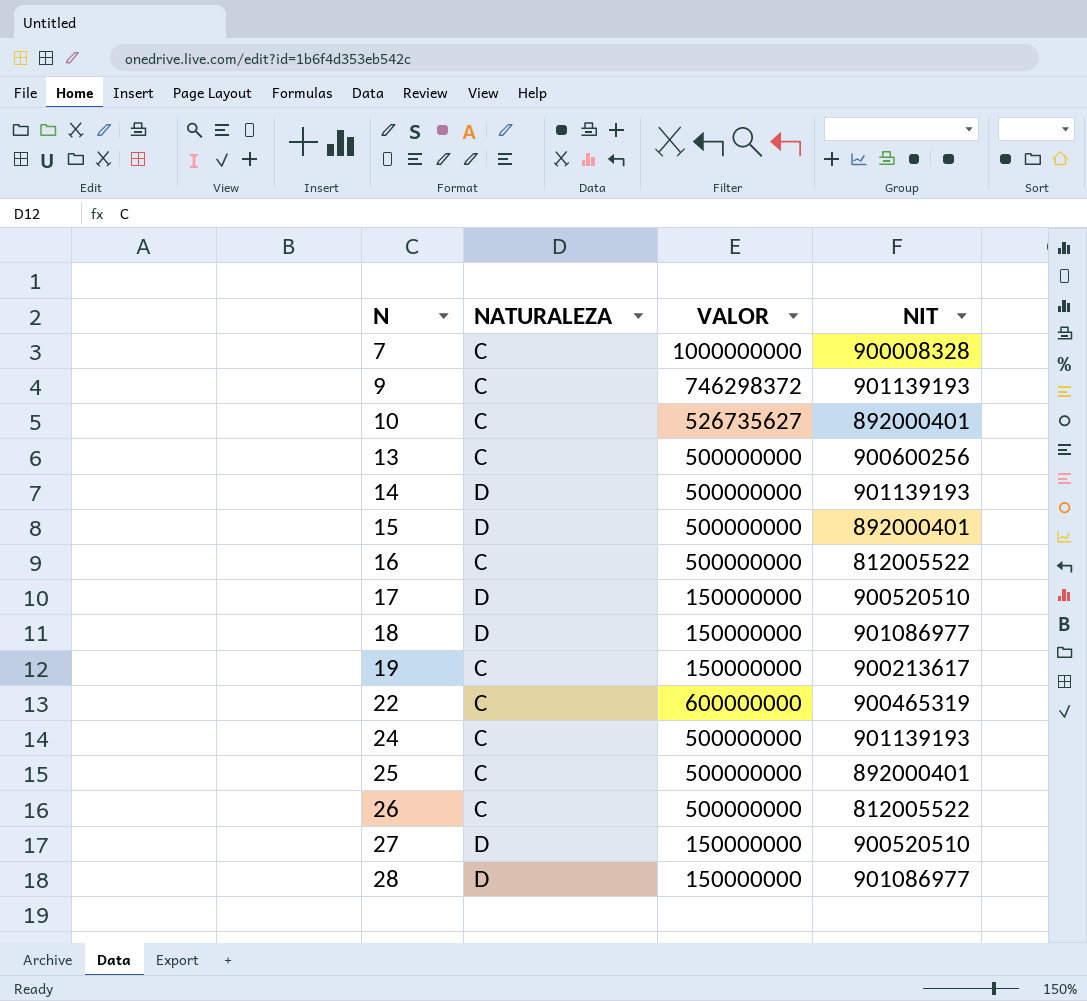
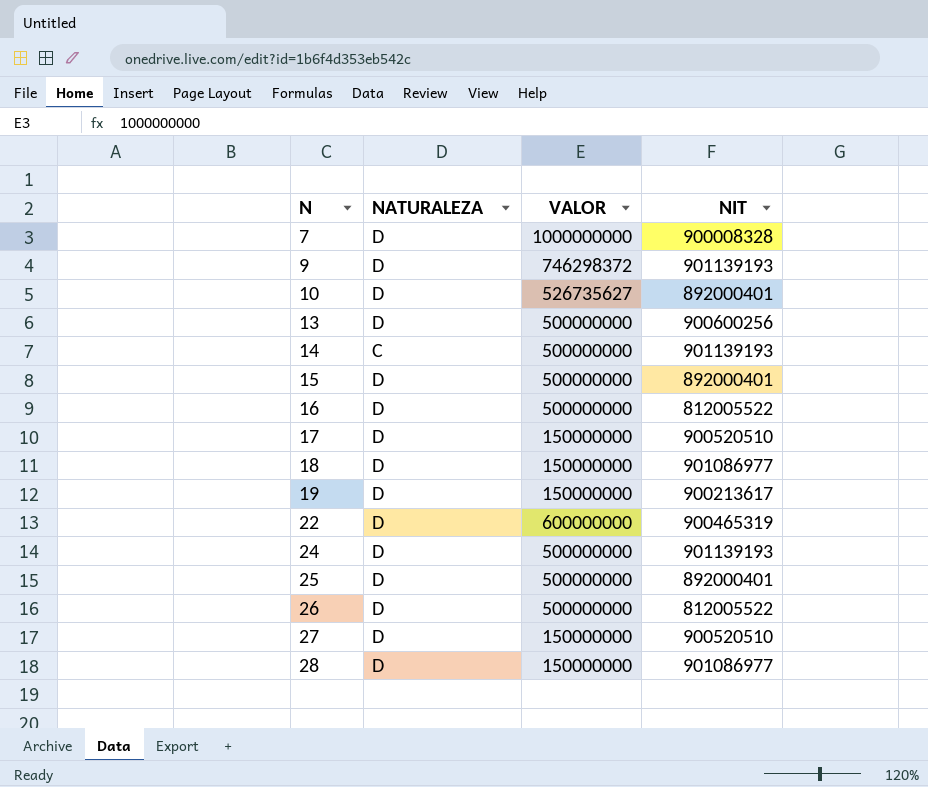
7 | NATURALEZA: C -> D
9 | NATURALEZA: C -> D
10 | NATURALEZA: C -> D
13 | NATURALEZA: C -> D
14 | NATURALEZA: D -> C
16 | NATURALEZA: C -> D
19 | NATURALEZA: C -> D
22 | NATURALEZA: C -> D
24 | NATURALEZA: C -> D
25 | NATURALEZA: C -> D
26 | NATURALEZA: C -> D

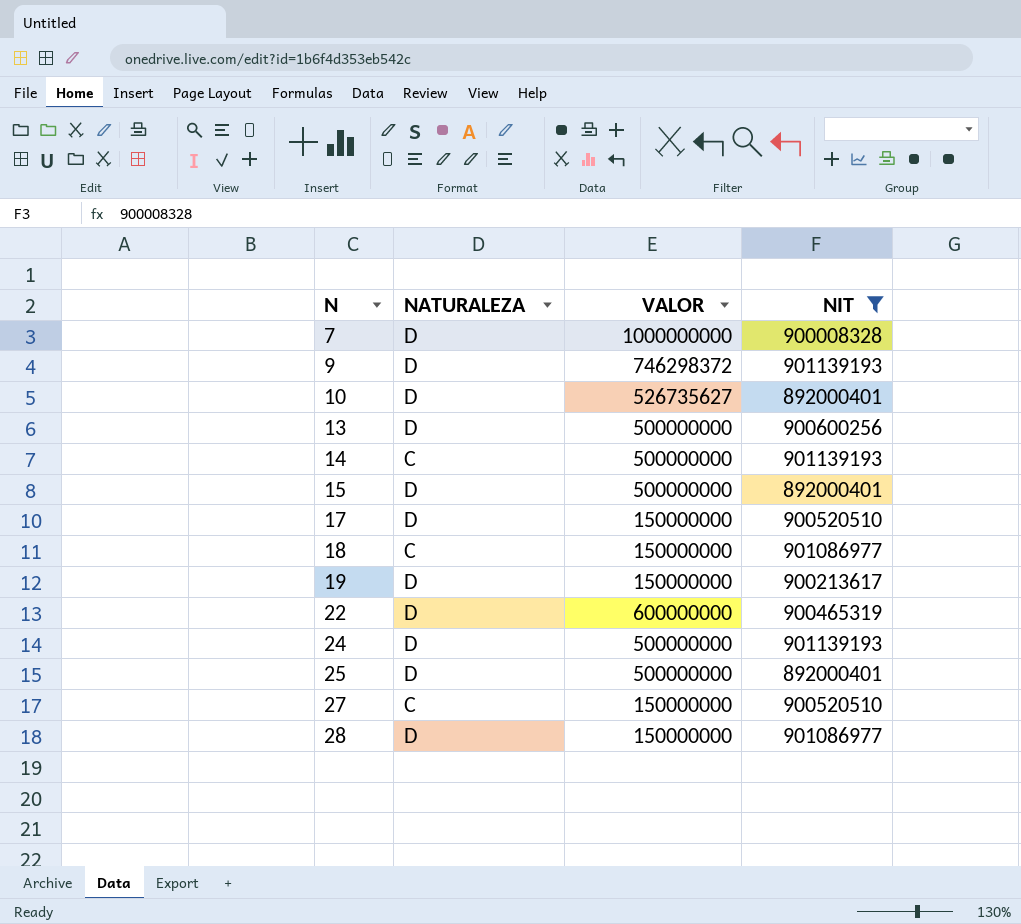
filter: none -> NIT != 812005522
18 | NATURALEZA: D -> C
27 | NATURALEZA: D -> C

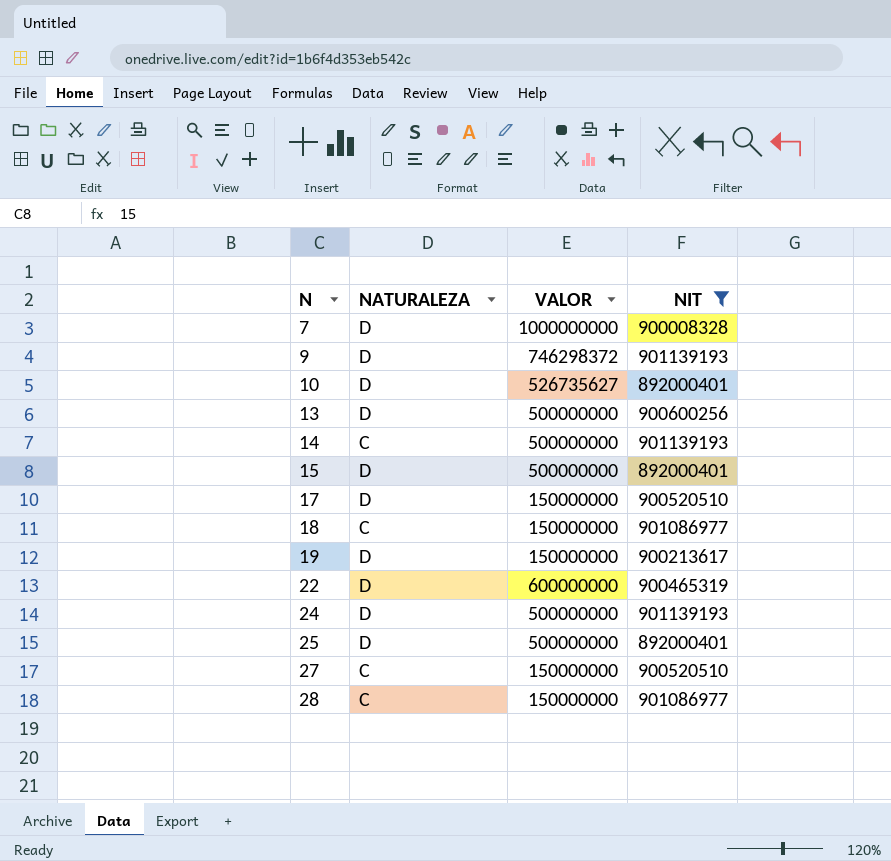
28 | NATURALEZA: D -> C

